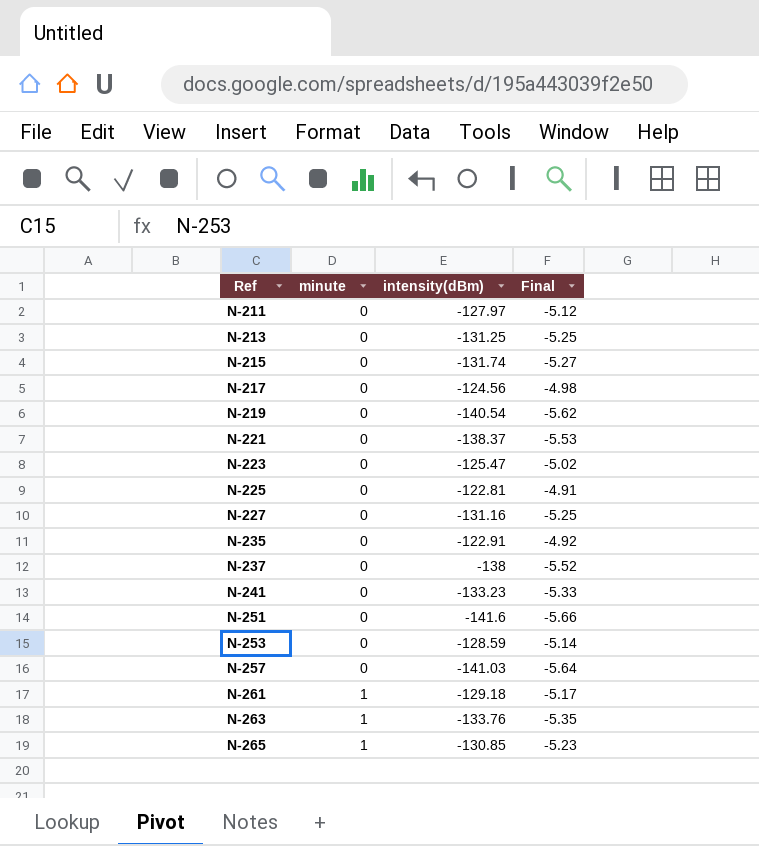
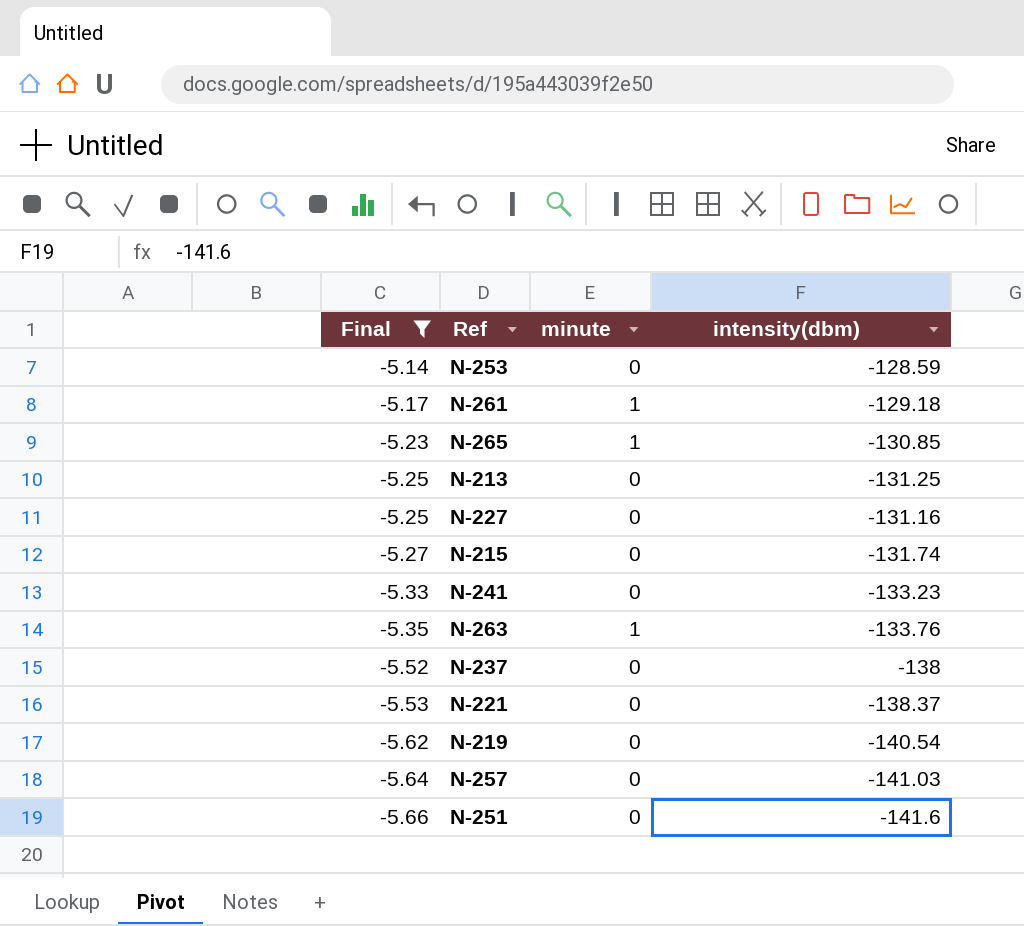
filter: none -> Final <= -5.14
row order: Ref ascending -> Final descending
column Final | position: 4 -> 1
column name: intensity(dBm) -> intensity(dbm)

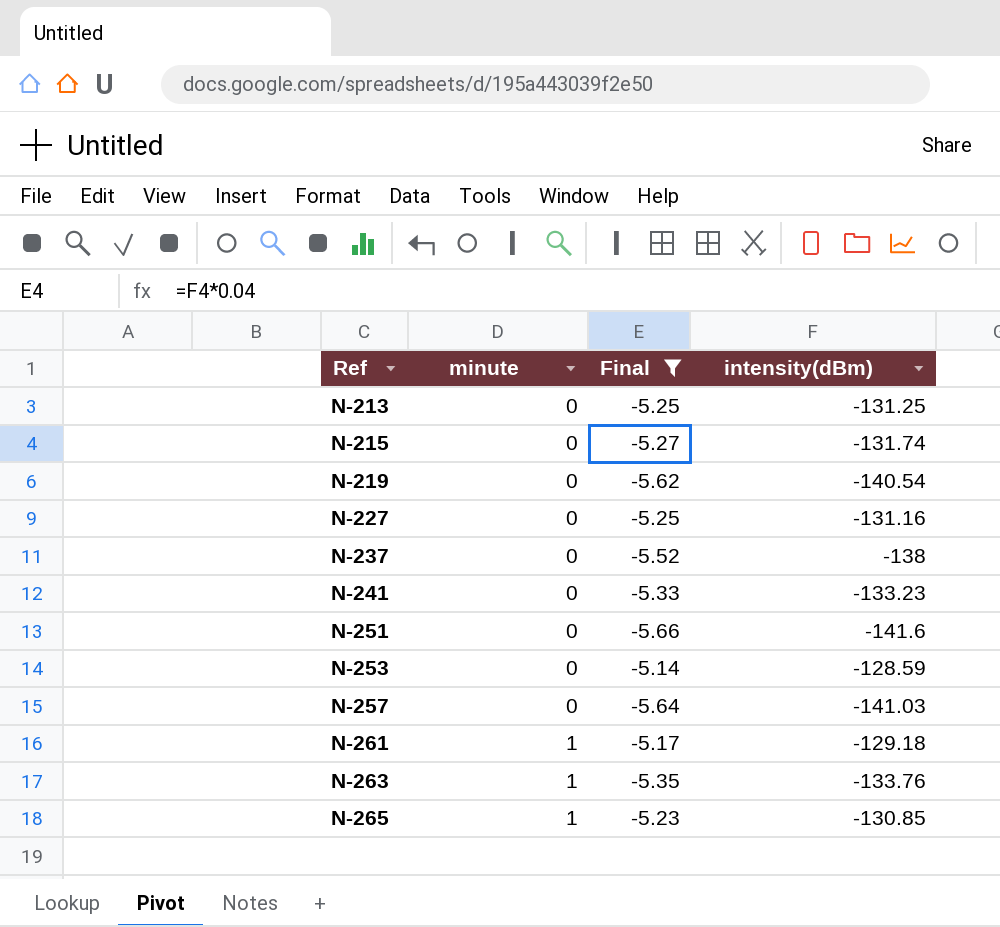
row order: Final descending -> Ref ascending
column Final | position: 1 -> 3
column name: intensity(dbm) -> intensity(dBm)
row N-221: -5.53 | 0 | -138.37 -> none

